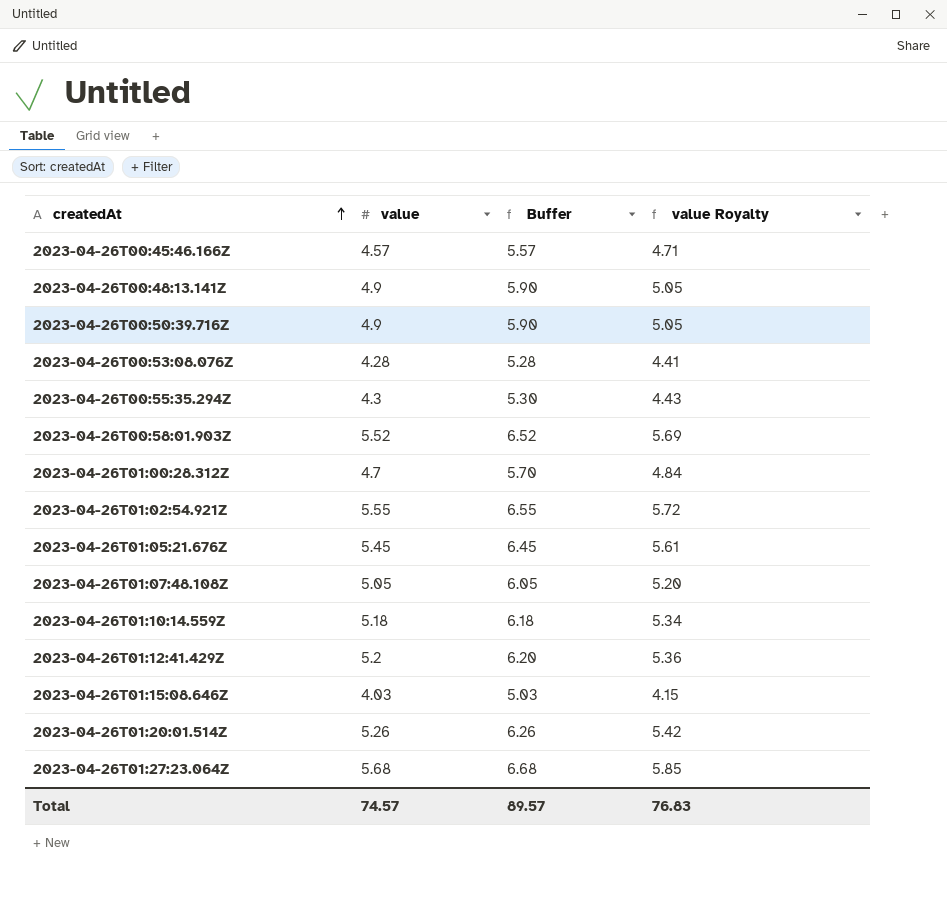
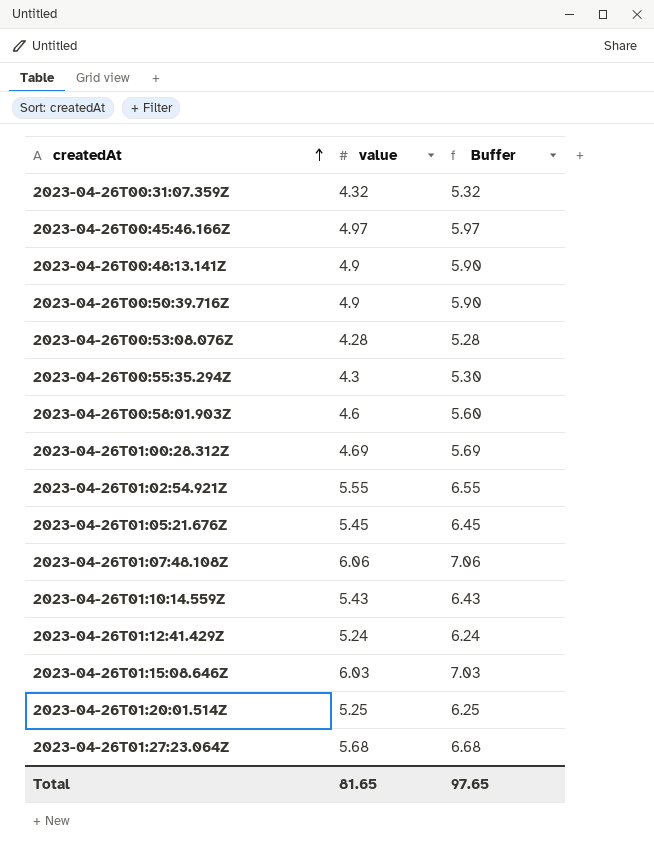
column value Royalty | formula: [value] * 1.03 -> none
row 2023-04-26T00:31:07.359Z: none -> 4.32 | 5.32
2023-04-26T00:45:46.166Z | value: 4.57 -> 4.97
2023-04-26T00:45:46.166Z | Buffer: 5.57 -> 5.97
2023-04-26T00:58:01.903Z | value: 5.52 -> 4.6
2023-04-26T00:58:01.903Z | Buffer: 6.52 -> 5.60
2023-04-26T01:00:28.312Z | value: 4.7 -> 4.69
2023-04-26T01:00:28.312Z | Buffer: 5.70 -> 5.69
2023-04-26T01:07:48.108Z | value: 5.05 -> 6.06
2023-04-26T01:07:48.108Z | Buffer: 6.05 -> 7.06
2023-04-26T01:10:14.559Z | value: 5.18 -> 5.43
2023-04-26T01:10:14.559Z | Buffer: 6.18 -> 6.43
2023-04-26T01:12:41.429Z | value: 5.2 -> 5.24
2023-04-26T01:12:41.429Z | Buffer: 6.20 -> 6.24
2023-04-26T01:15:08.646Z | value: 4.03 -> 6.03
2023-04-26T01:15:08.646Z | Buffer: 5.03 -> 7.03
2023-04-26T01:20:01.514Z | value: 5.26 -> 5.25
2023-04-26T01:20:01.514Z | Buffer: 6.26 -> 6.25
Total | value: 74.57 -> 81.65
Total | Buffer: 89.57 -> 97.65

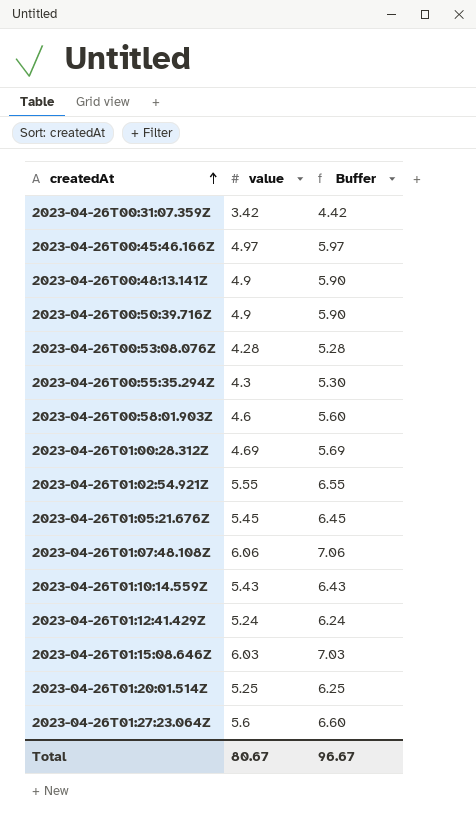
2023-04-26T00:31:07.359Z | value: 4.32 -> 3.42
2023-04-26T00:31:07.359Z | Buffer: 5.32 -> 4.42
2023-04-26T01:27:23.064Z | value: 5.68 -> 5.6
2023-04-26T01:27:23.064Z | Buffer: 6.68 -> 6.60
Total | value: 81.65 -> 80.67
Total | Buffer: 97.65 -> 96.67

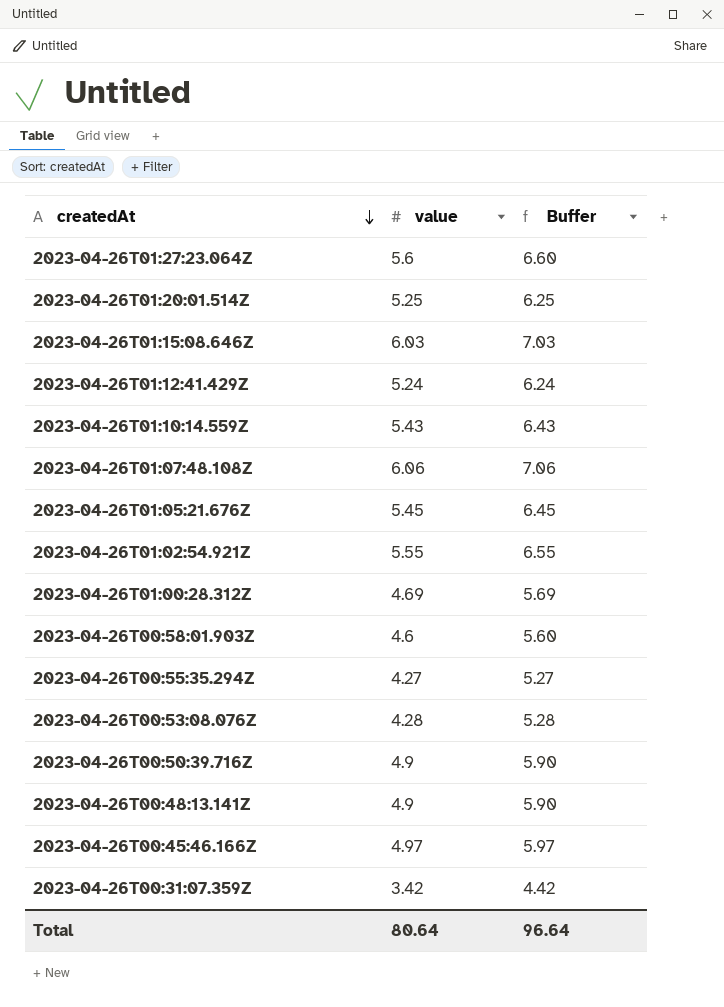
row order: createdAt ascending -> createdAt descending
2023-04-26T00:55:35.294Z | value: 4.3 -> 4.27
2023-04-26T00:55:35.294Z | Buffer: 5.30 -> 5.27
Total | value: 80.67 -> 80.64
Total | Buffer: 96.67 -> 96.64

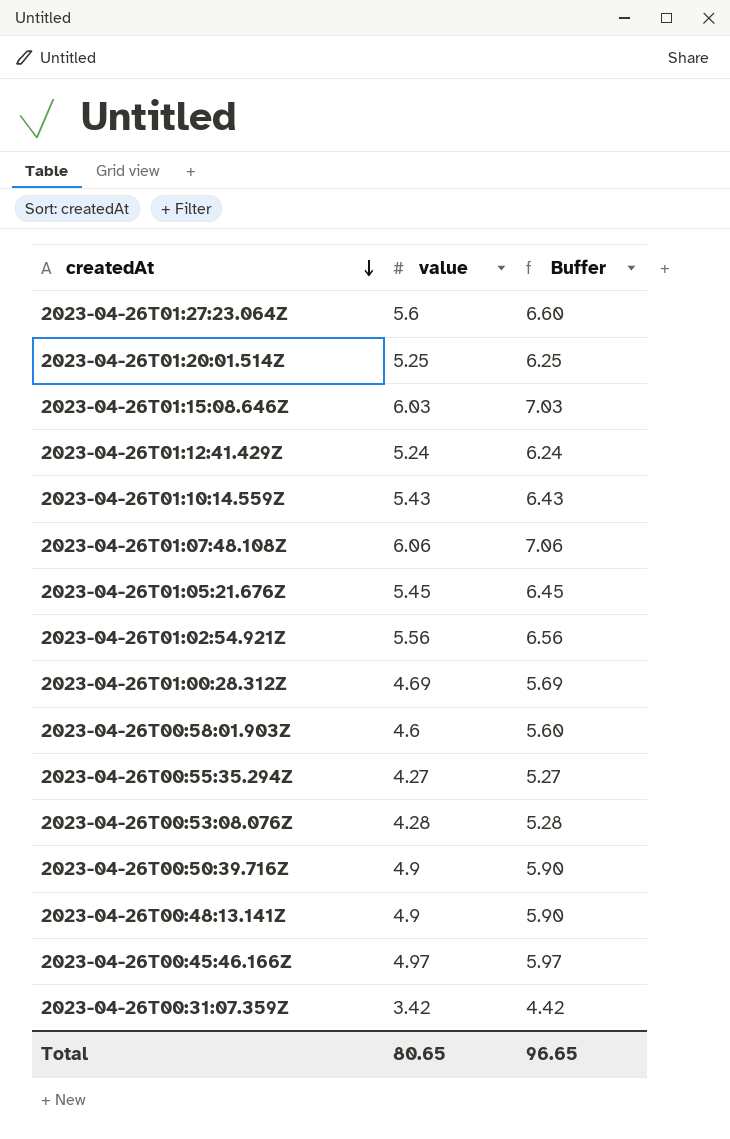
2023-04-26T01:02:54.921Z | value: 5.55 -> 5.56
2023-04-26T01:02:54.921Z | Buffer: 6.55 -> 6.56
Total | value: 80.64 -> 80.65
Total | Buffer: 96.64 -> 96.65

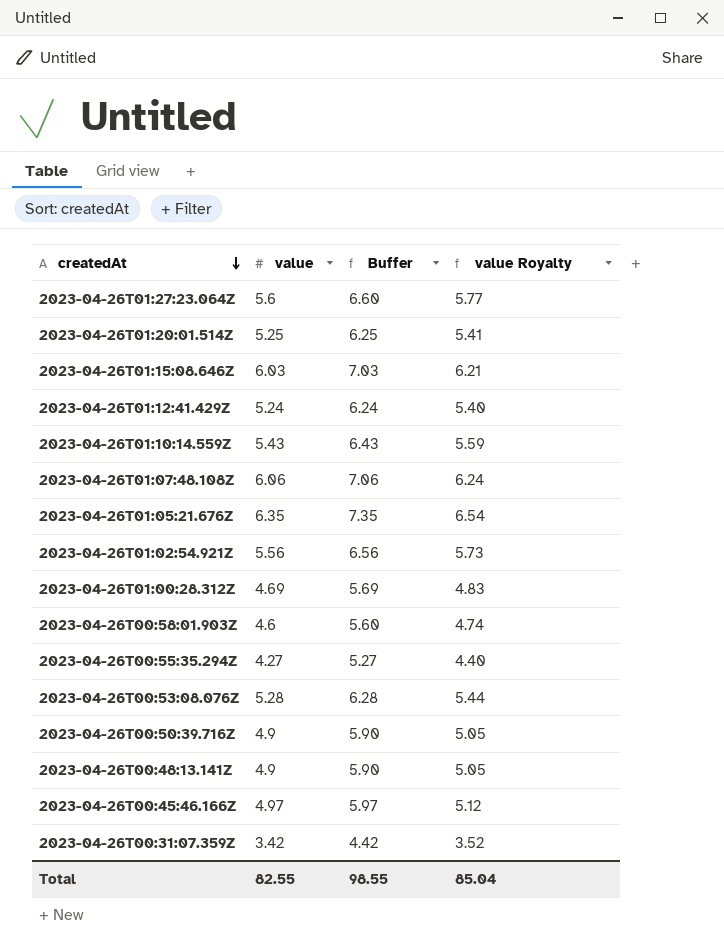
column value Royalty | formula: none -> [value] * 1.03
2023-04-26T01:05:21.676Z | value: 5.45 -> 6.35
2023-04-26T01:05:21.676Z | Buffer: 6.45 -> 7.35
2023-04-26T00:53:08.076Z | value: 4.28 -> 5.28
2023-04-26T00:53:08.076Z | Buffer: 5.28 -> 6.28
Total | value: 80.65 -> 82.55
Total | Buffer: 96.65 -> 98.55

